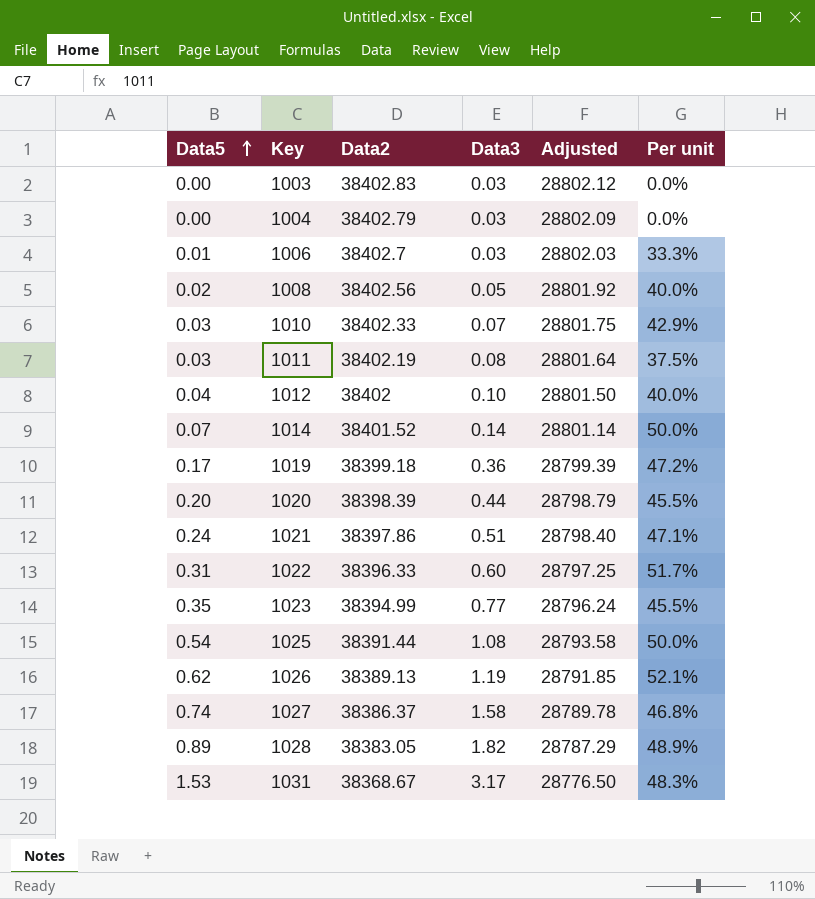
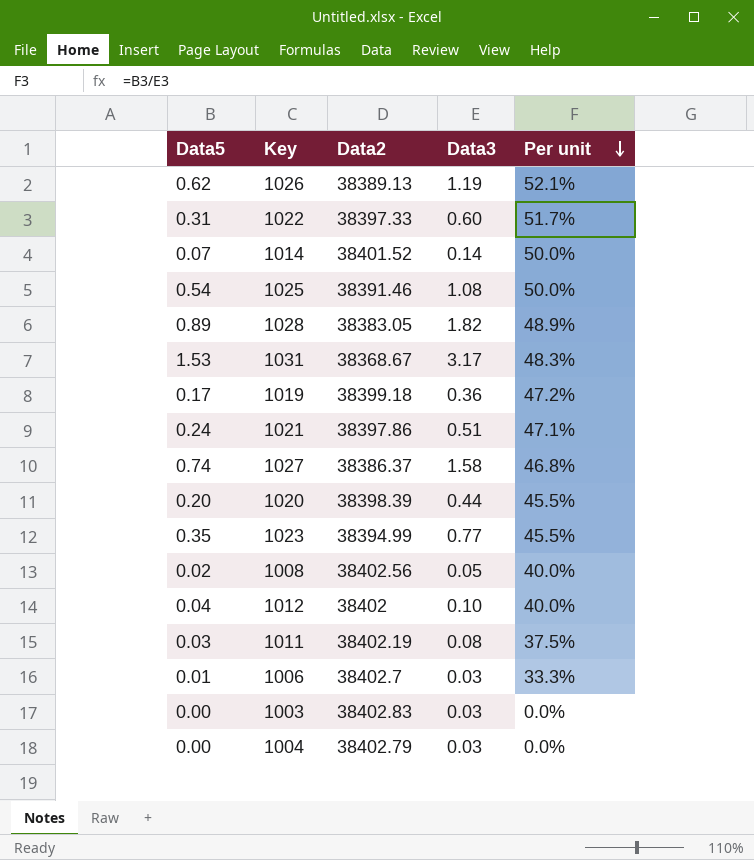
row order: Data5 ascending -> Per unit descending
column Adjusted | formula: [Data2] * 0.75 -> none
row 1010: 0.03 | 38402.33 | 0.07 | 28801.75 | 42.9% -> none
1022 | Data2: 38396.33 -> 38397.33
1025 | Data2: 38391.44 -> 38391.46

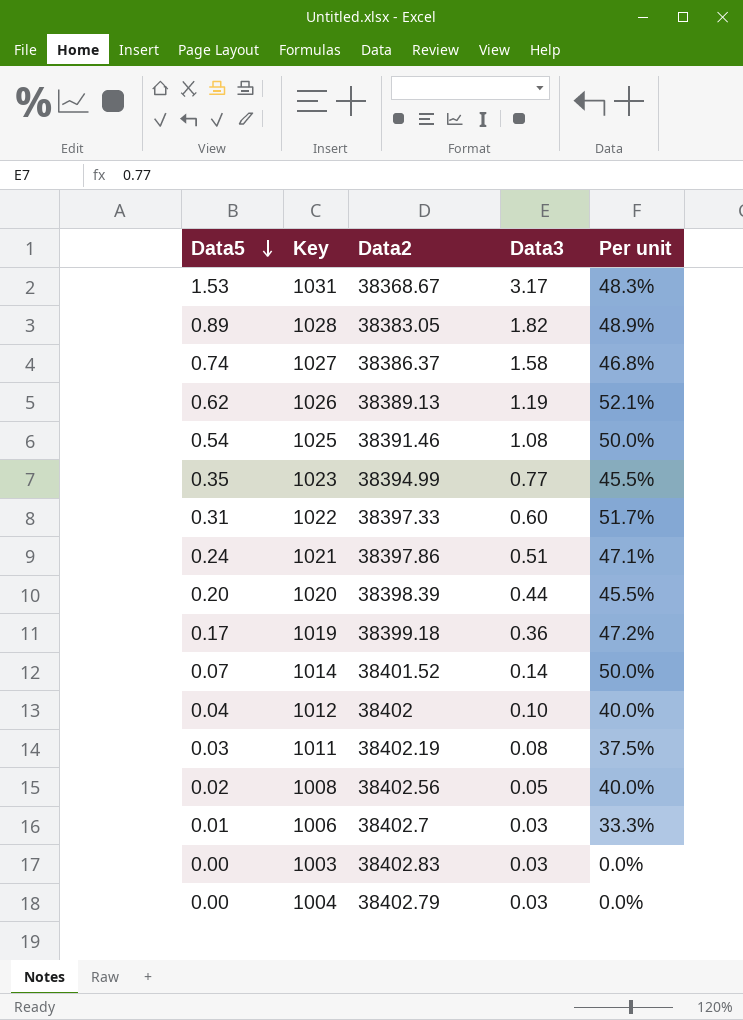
row order: Per unit descending -> Data5 descending

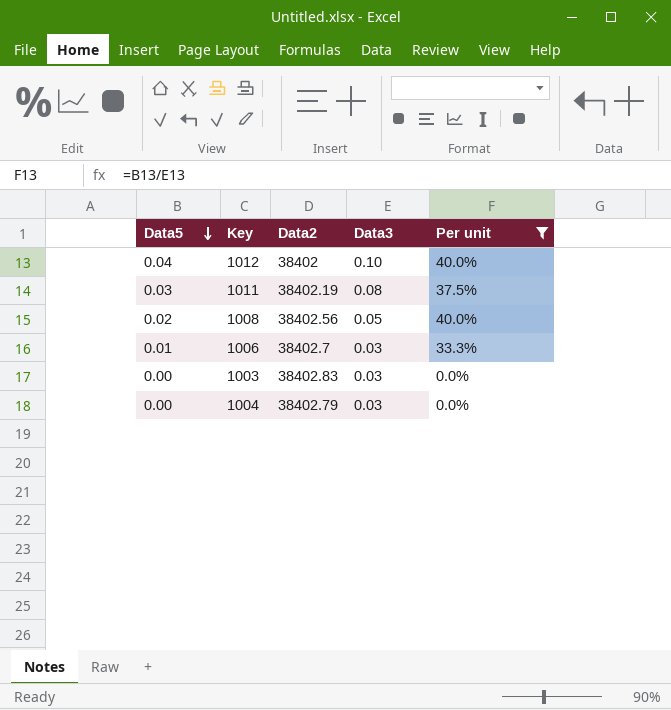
filter: none -> Per unit <= 40.0%

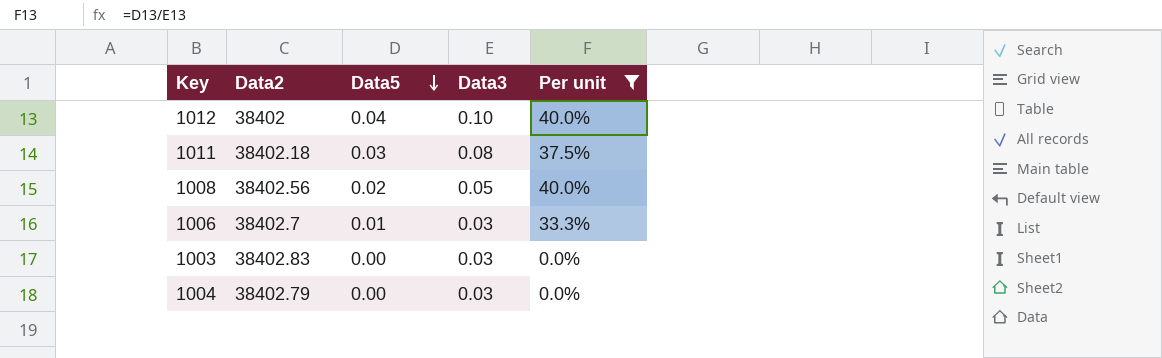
column Data5 | position: 1 -> 3
1011 | Data2: 38402.19 -> 38402.18

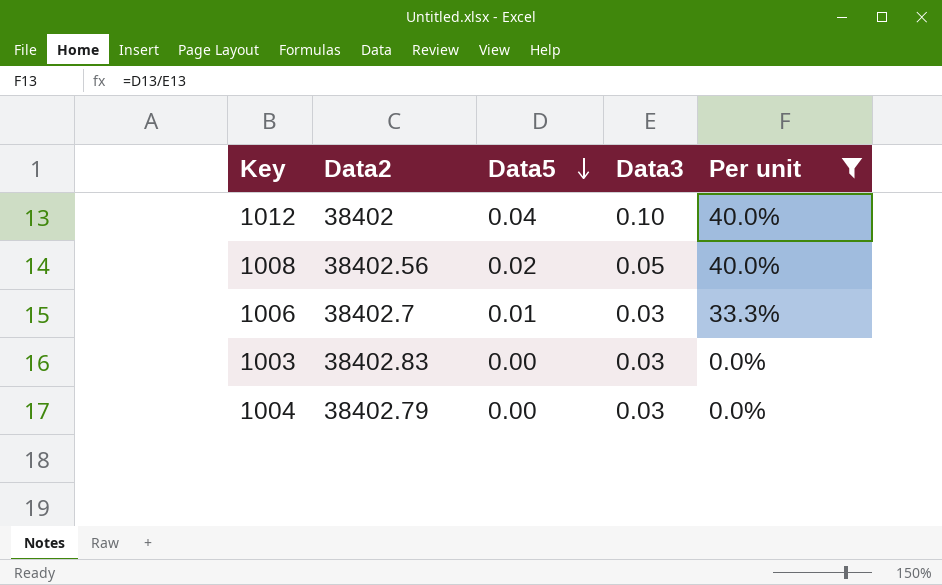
row 1011: 38402.18 | 0.03 | 0.08 | 37.5% -> none

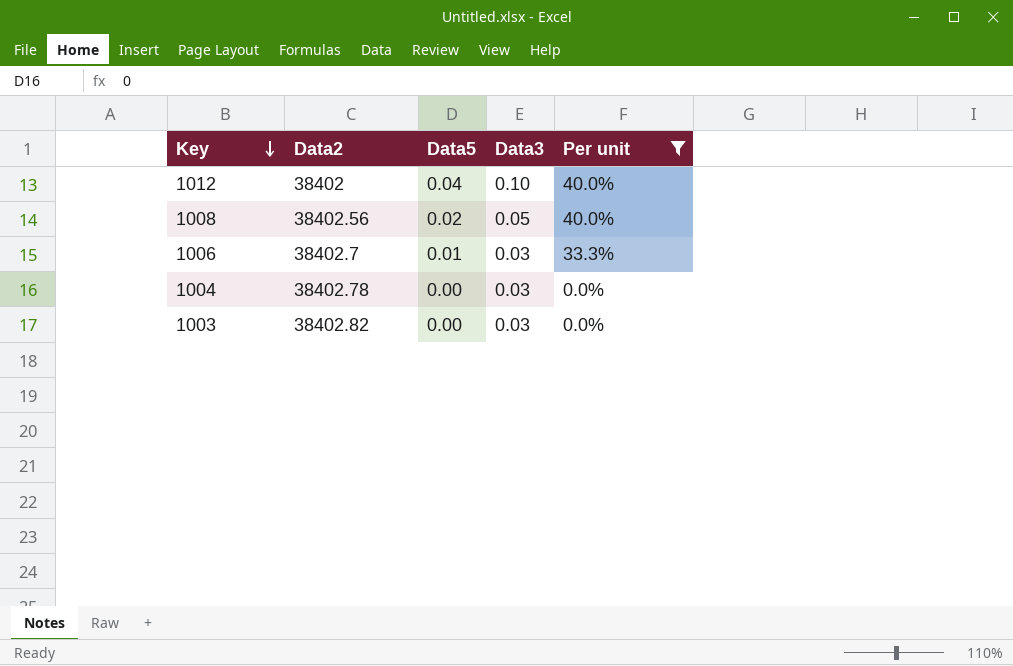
row order: Data5 descending -> Key descending
1004 | Data2: 38402.79 -> 38402.78
1003 | Data2: 38402.83 -> 38402.82

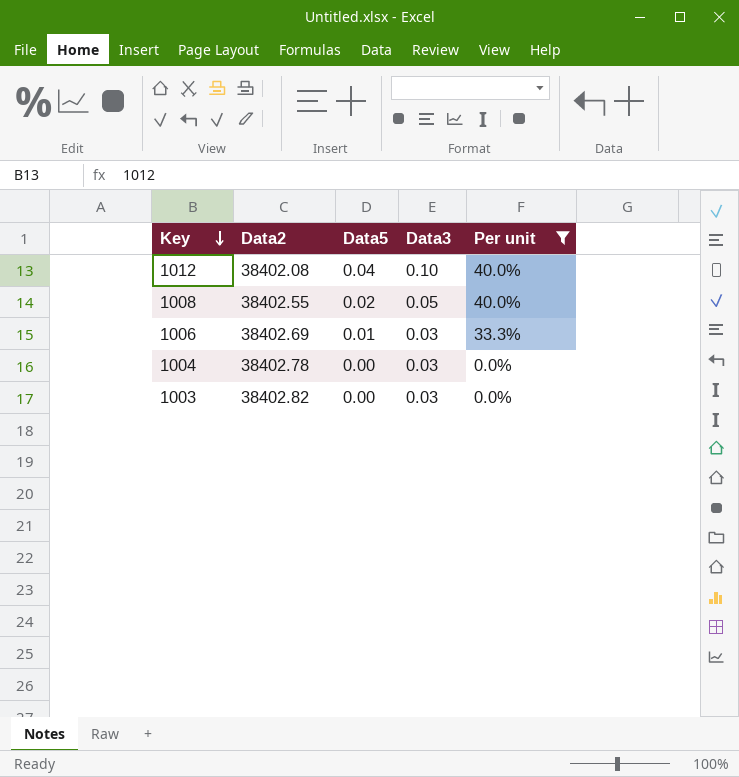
1012 | Data2: 38402 -> 38402.08
1008 | Data2: 38402.56 -> 38402.55
1006 | Data2: 38402.7 -> 38402.69

